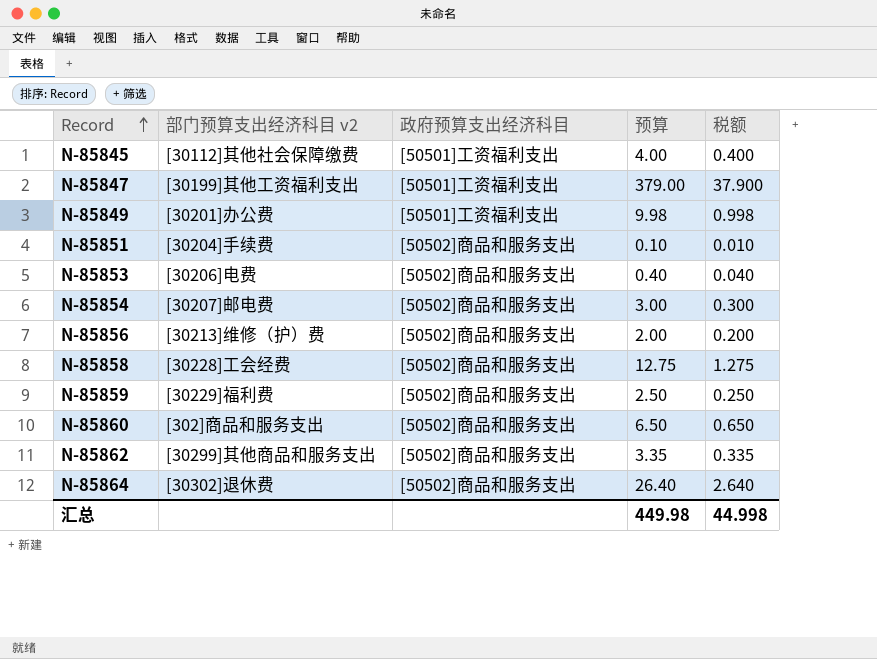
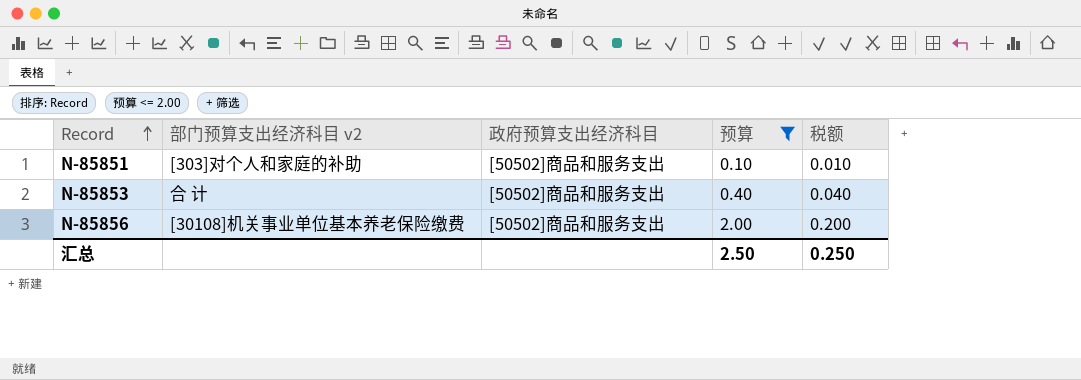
filter: none -> 预算 <= 2.00
N-85851 | 部门预算支出经济科目 v2: [30204]手续费 -> [303]对个人和家庭的补助
N-85853 | 部门预算支出经济科目 v2: [30206]电费 -> 合 计
N-85856 | 部门预算支出经济科目 v2: [30213]维修（护）费 -> [30108]机关事业单位基本养老保险缴费
汇总 | 预算: 449.98 -> 2.50
汇总 | 税额: 44.998 -> 0.250

